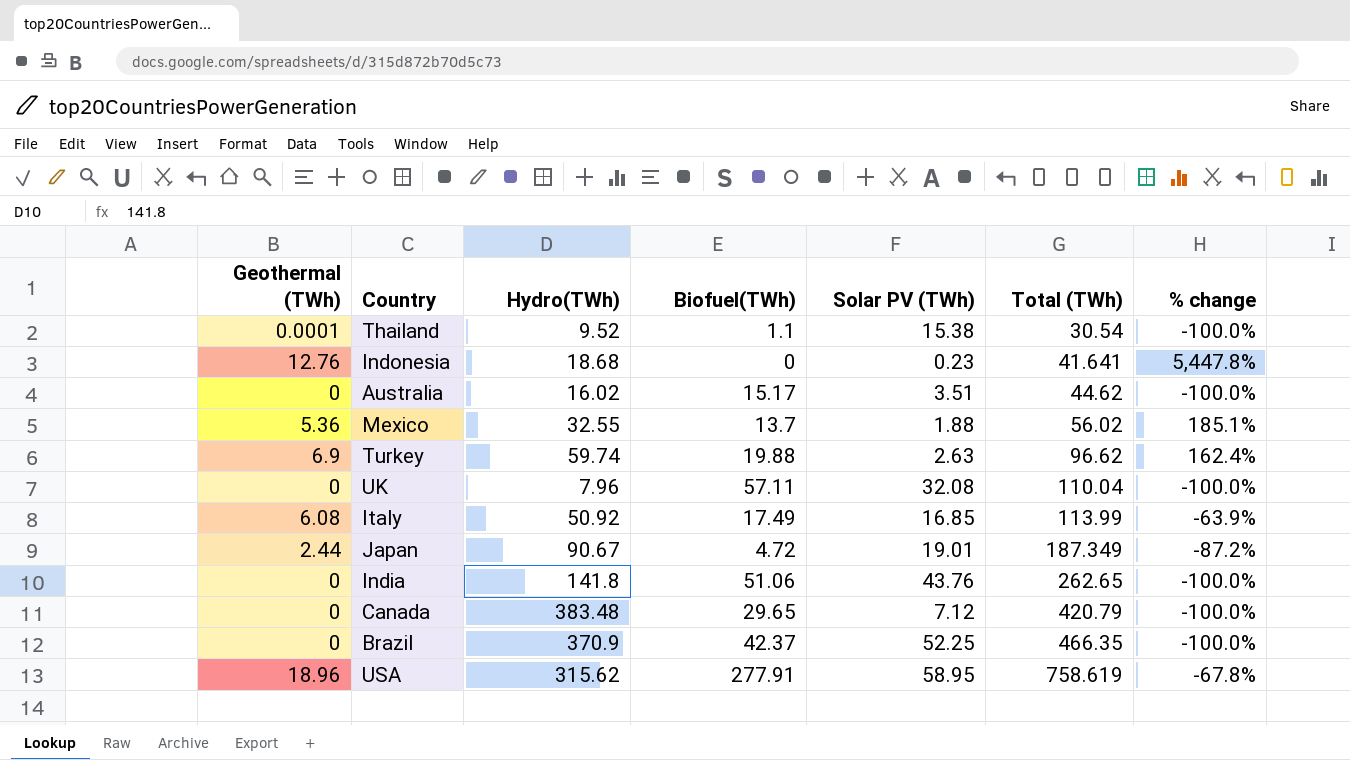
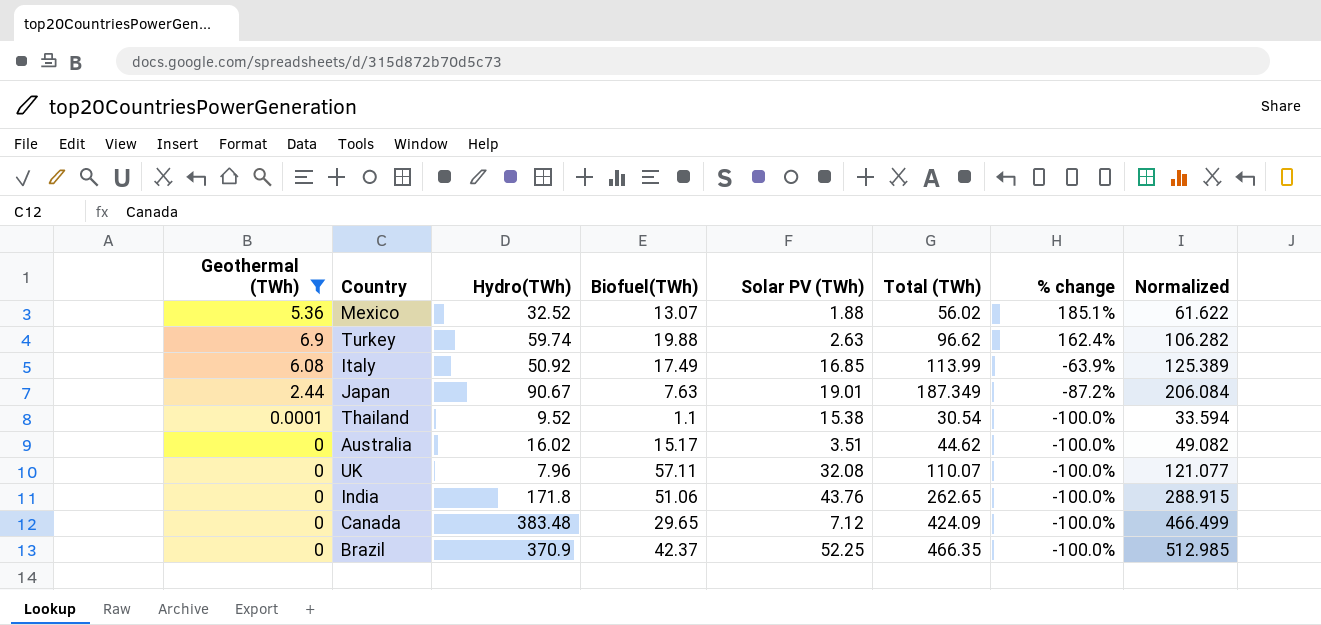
filter: none -> Geothermal (TWh) <= 6.9
row order: Total (TWh) ascending -> % change descending
column Normalized | formula: none -> [Total (TWh)] * 1.1
Mexico | Hydro(TWh): 32.55 -> 32.52
Mexico | Biofuel(TWh): 13.7 -> 13.07
Japan | Biofuel(TWh): 4.72 -> 7.63
UK | Total (TWh): 110.04 -> 110.07
India | Hydro(TWh): 141.8 -> 171.8
Canada | Total (TWh): 420.79 -> 424.09

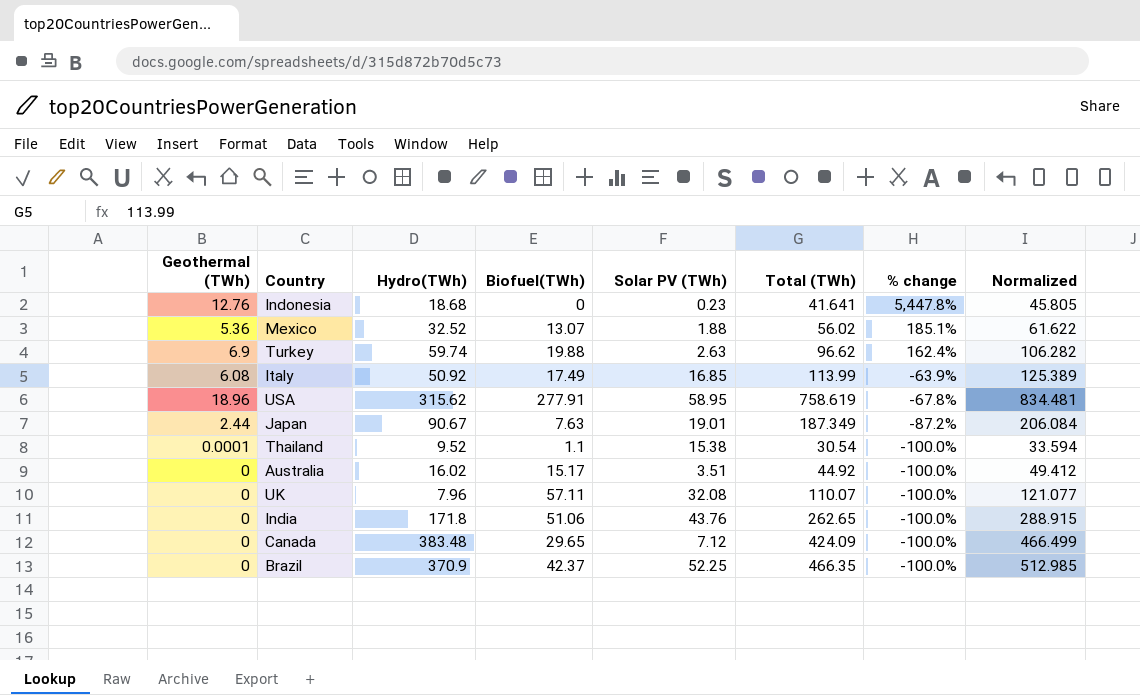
filter: Geothermal (TWh) <= 6.9 -> none
Australia | Total (TWh): 44.62 -> 44.92
Australia | Normalized: 49.082 -> 49.412

